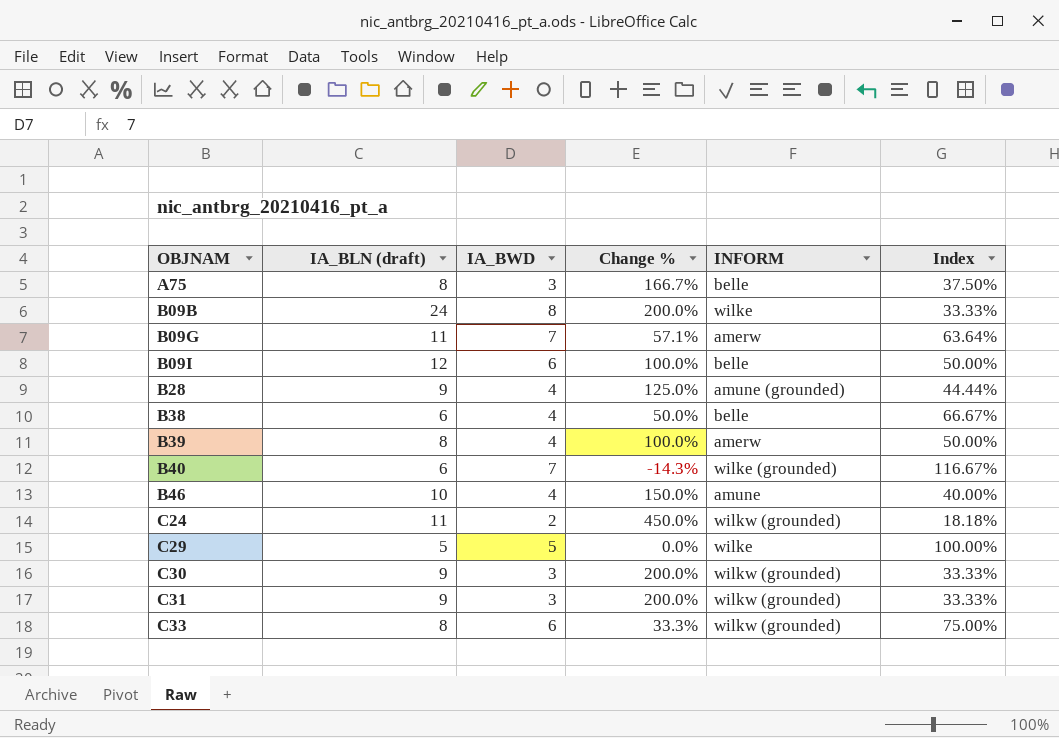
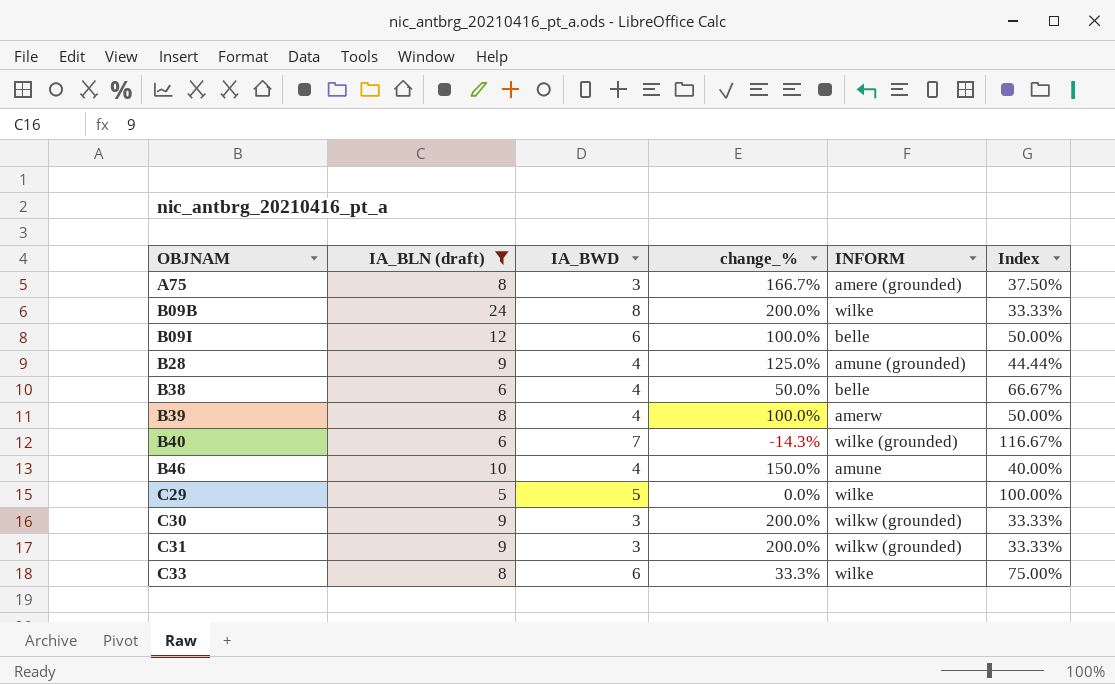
filter: none -> IA_BLN (draft) != 11
column name: Change % -> change_%
A75 | INFORM: belle -> amere (grounded)
C33 | INFORM: wilkw (grounded) -> wilke

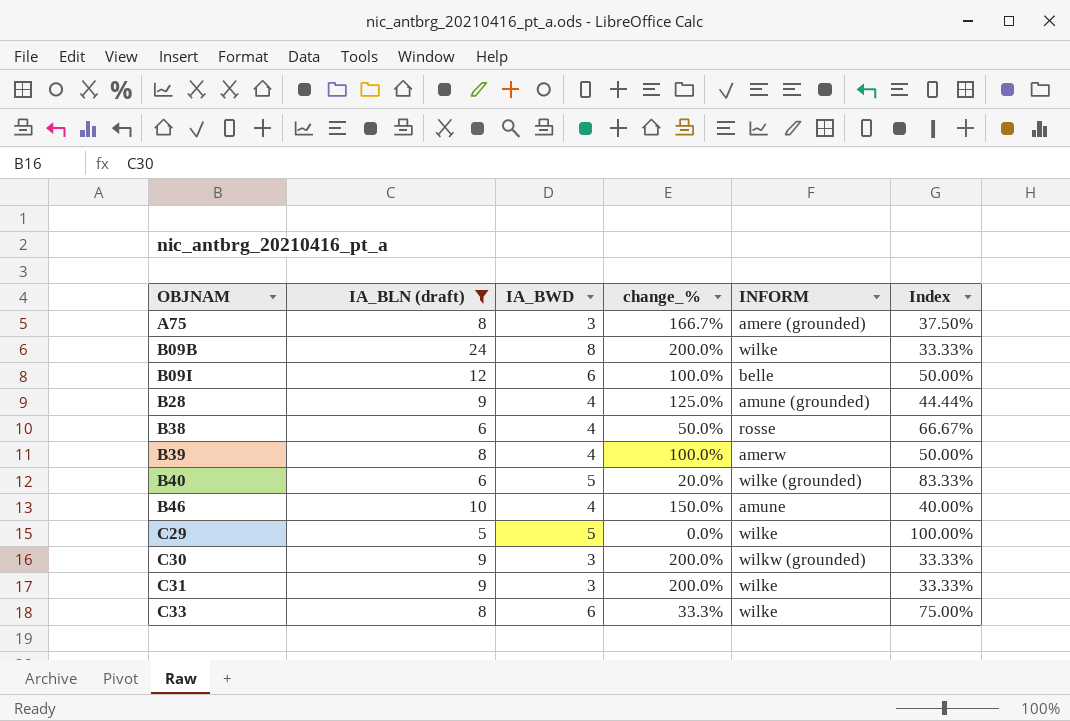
B38 | INFORM: belle -> rosse
B40 | IA_BWD: 7 -> 5
B40 | change_%: -14.3% -> 20.0%
B40 | Index: 116.67% -> 83.33%
C31 | INFORM: wilkw (grounded) -> wilke

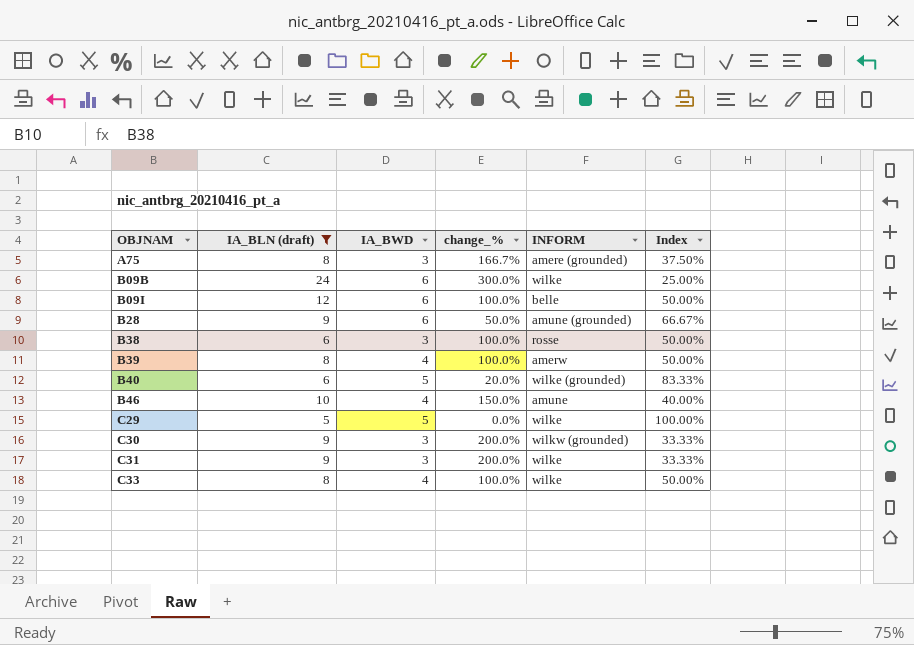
B09B | IA_BWD: 8 -> 6
B09B | change_%: 200.0% -> 300.0%
B09B | Index: 33.33% -> 25.00%
B28 | IA_BWD: 4 -> 6
B28 | change_%: 125.0% -> 50.0%
B28 | Index: 44.44% -> 66.67%
B38 | IA_BWD: 4 -> 3
B38 | change_%: 50.0% -> 100.0%
B38 | Index: 66.67% -> 50.00%
C33 | IA_BWD: 6 -> 4
C33 | change_%: 33.3% -> 100.0%
C33 | Index: 75.00% -> 50.00%

